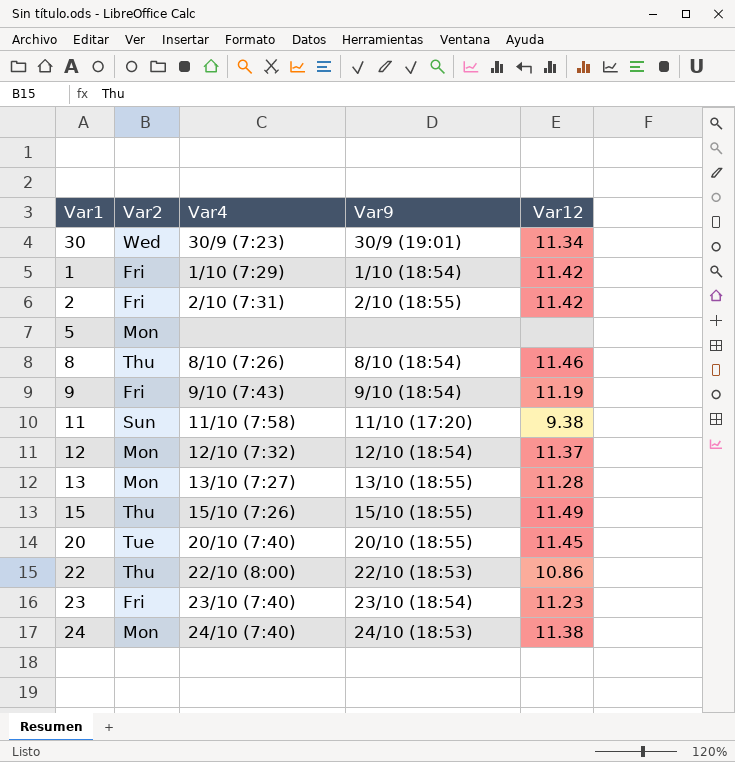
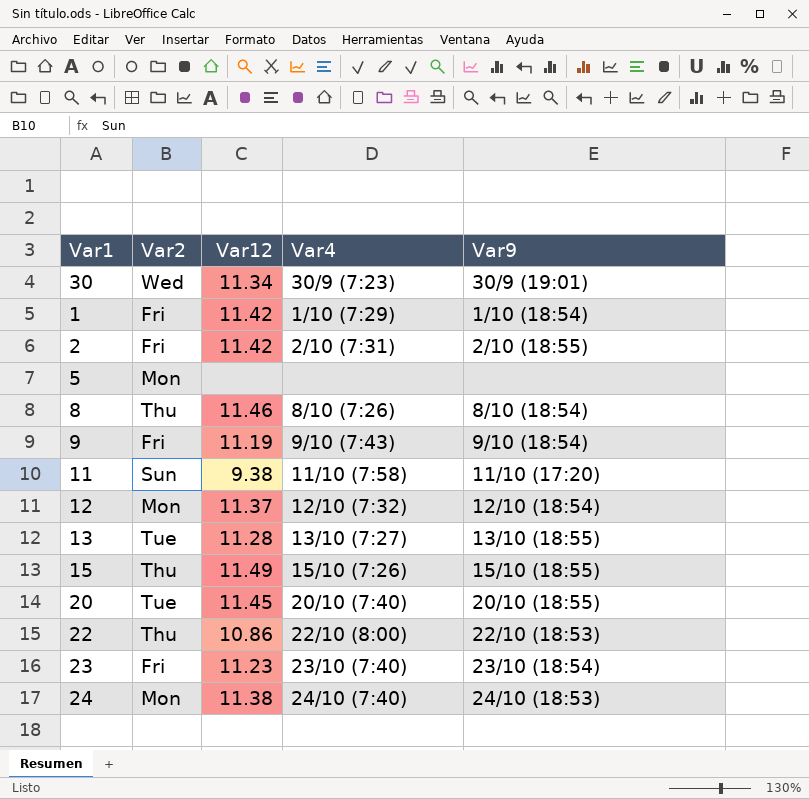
column Var12 | position: 5 -> 3
13 | Var2: Mon -> Tue

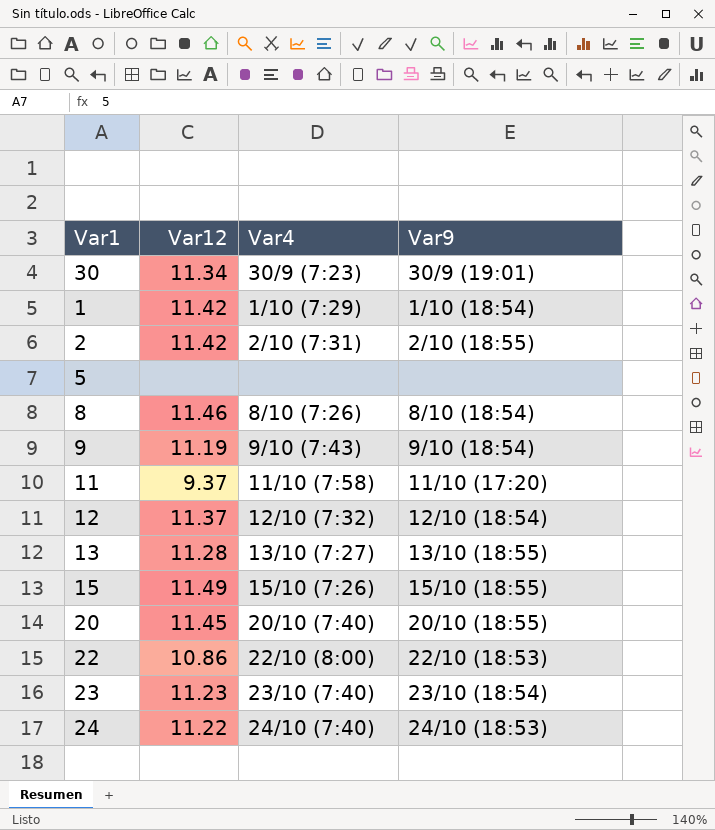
column Var2 | position: 2 -> none
11 | Var12: 9.38 -> 9.37
24 | Var12: 11.38 -> 11.22

